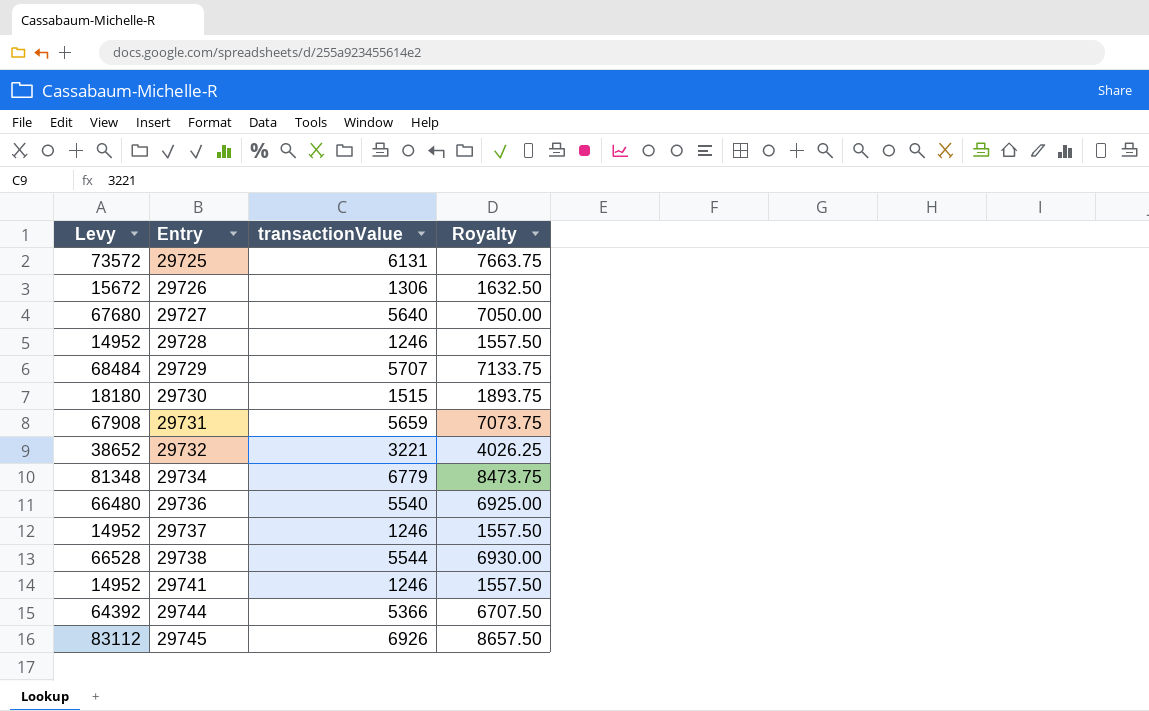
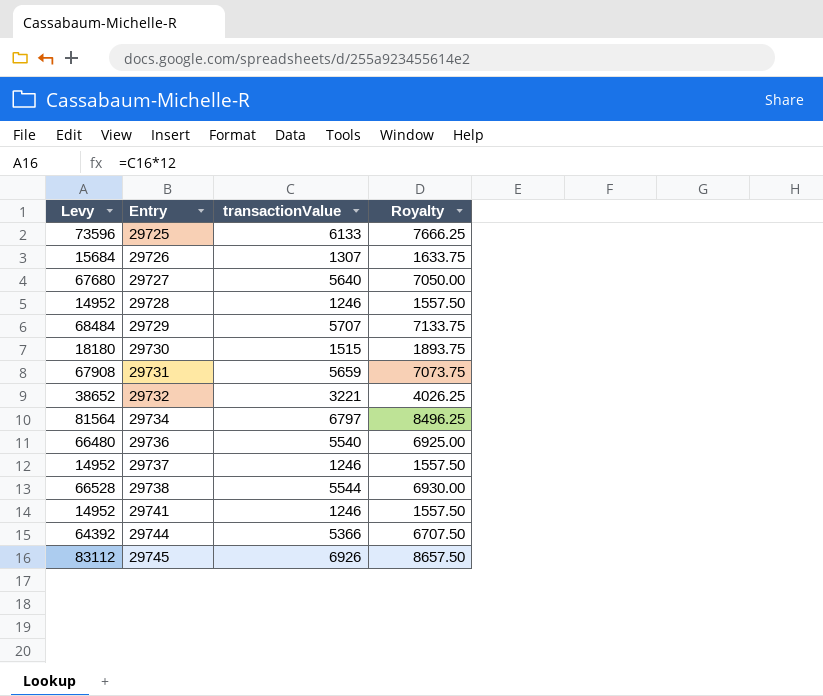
29725 | Levy: 73572 -> 73596
29725 | transactionValue: 6131 -> 6133
29725 | Royalty: 7663.75 -> 7666.25
29726 | Levy: 15672 -> 15684
29726 | transactionValue: 1306 -> 1307
29726 | Royalty: 1632.50 -> 1633.75
29734 | Levy: 81348 -> 81564
29734 | transactionValue: 6779 -> 6797
29734 | Royalty: 8473.75 -> 8496.25

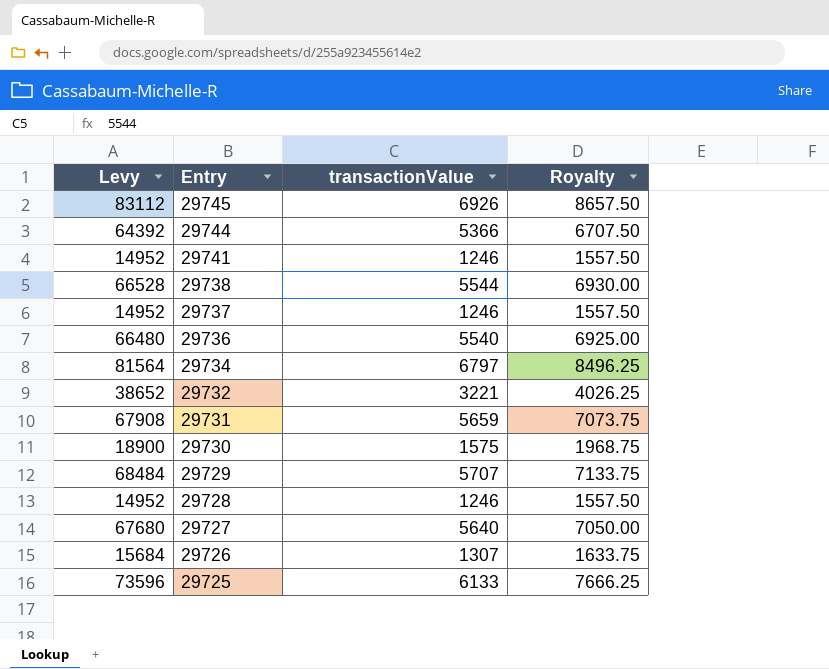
row order: Entry ascending -> Entry descending
29730 | Levy: 18180 -> 18900
29730 | transactionValue: 1515 -> 1575
29730 | Royalty: 1893.75 -> 1968.75

